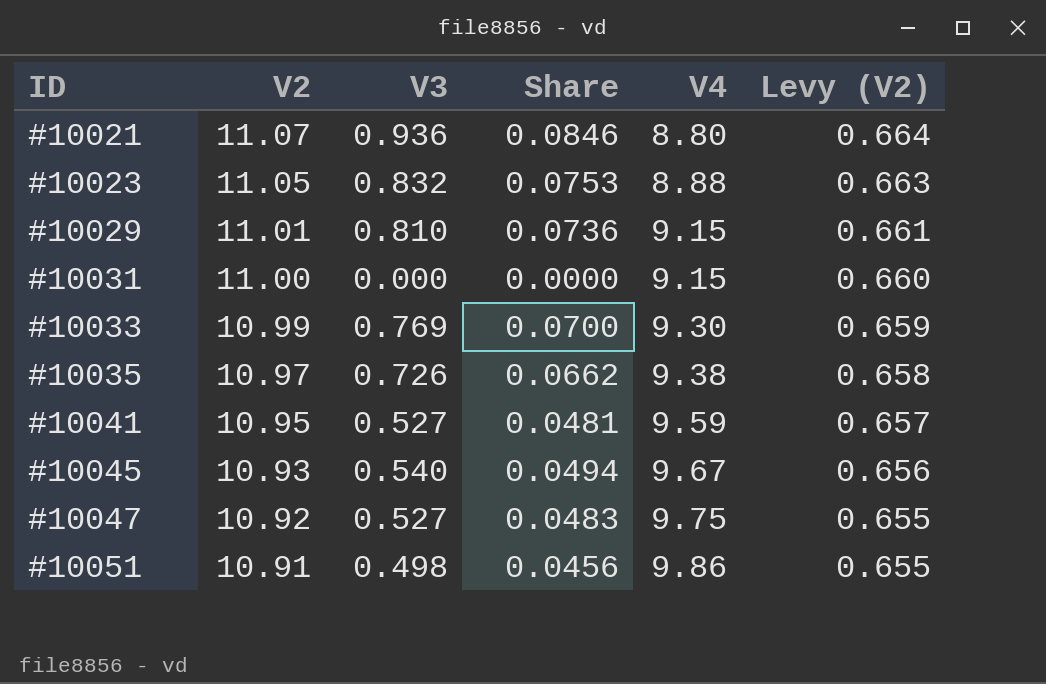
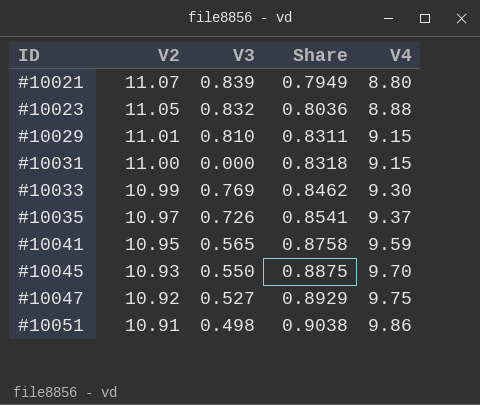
column Levy (V2) | formula: [V2] * 0.06 -> none
column Share | formula: [V3] / [V2] -> [V4] / [V2]
#10021 | V3: 0.936 -> 0.839
#10035 | V4: 9.38 -> 9.37
#10041 | V3: 0.527 -> 0.565
#10045 | V3: 0.540 -> 0.550
#10045 | V4: 9.67 -> 9.70

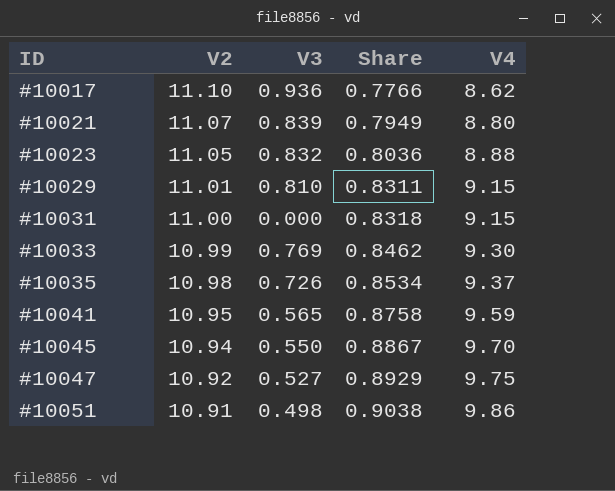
row #10017: none -> 11.10 | 0.936 | 0.7766 | 8.62
#10035 | V2: 10.97 -> 10.98
#10035 | Share: 0.8541 -> 0.8534
#10045 | V2: 10.93 -> 10.94
#10045 | Share: 0.8875 -> 0.8867

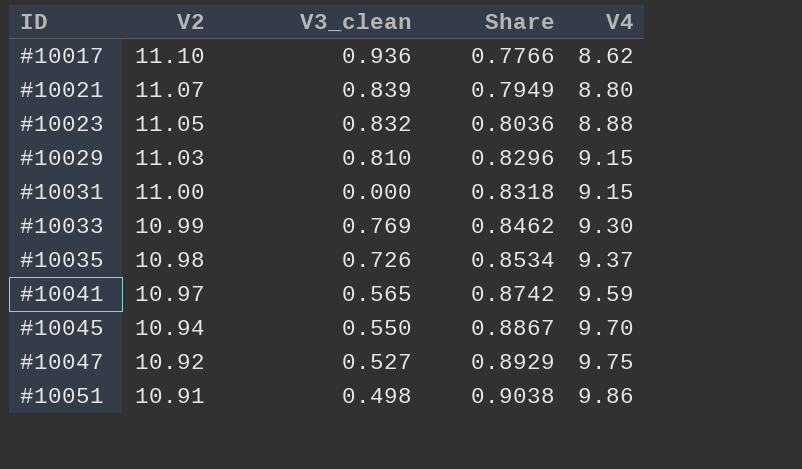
column name: V3 -> V3_clean
#10029 | V2: 11.01 -> 11.03
#10029 | Share: 0.8311 -> 0.8296
#10041 | V2: 10.95 -> 10.97
#10041 | Share: 0.8758 -> 0.8742

